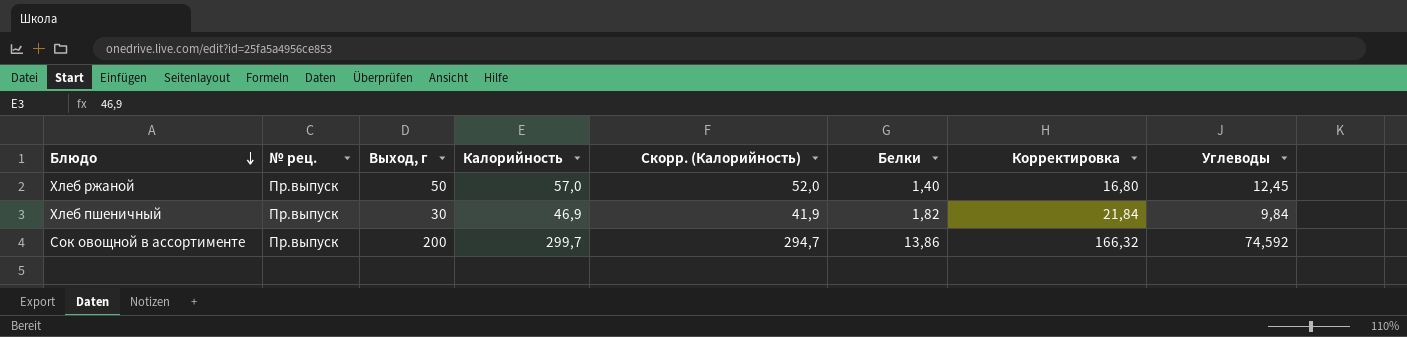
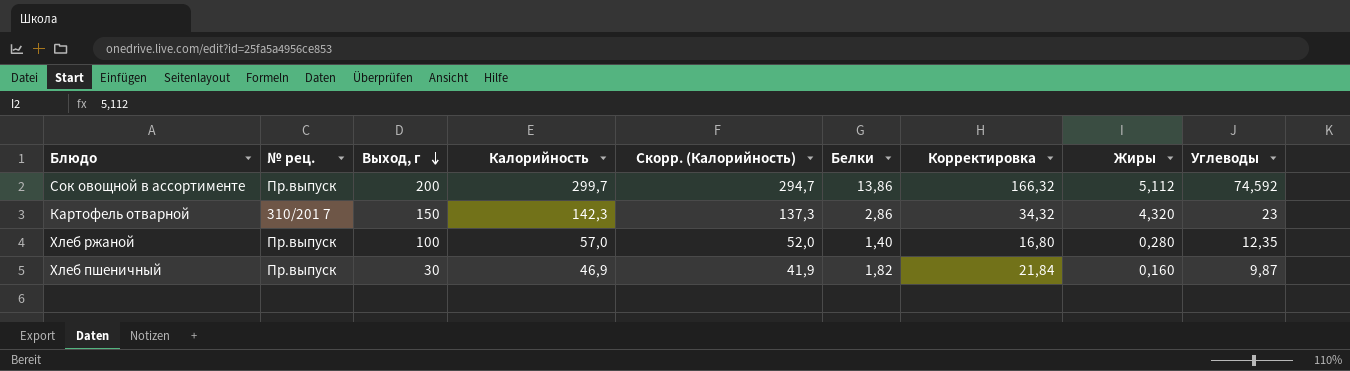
row order: Блюдо descending -> Выход, г descending
column Жиры | position: none -> 8
row Картофель отварной: none -> 310/201 7 | 150 | 142,3 | 137,3 | 2,86 | 34,32 | 4,320 | 23
Хлеб ржаной | Выход, г: 50 -> 100
Хлеб ржаной | Углеводы: 12,45 -> 12,35
Хлеб пшеничный | Углеводы: 9,84 -> 9,87

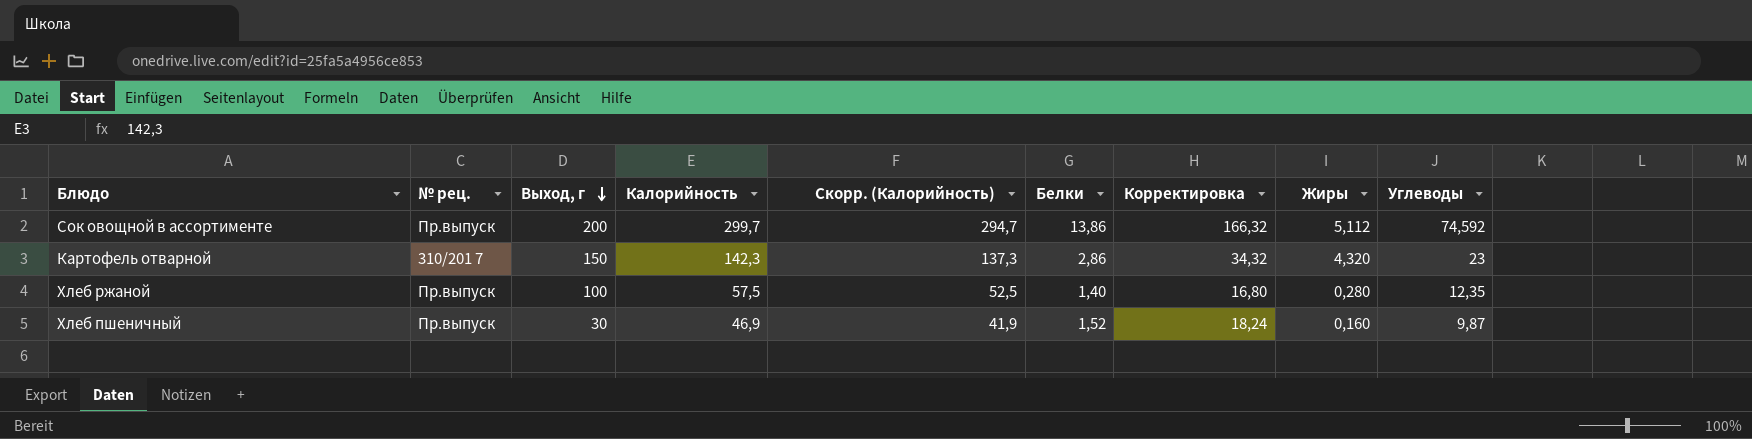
Хлеб ржаной | Калорийность: 57,0 -> 57,5
Хлеб ржаной | Скорр. (Калорийность): 52,0 -> 52,5
Хлеб пшеничный | Белки: 1,82 -> 1,52
Хлеб пшеничный | Корректировка: 21,84 -> 18,24

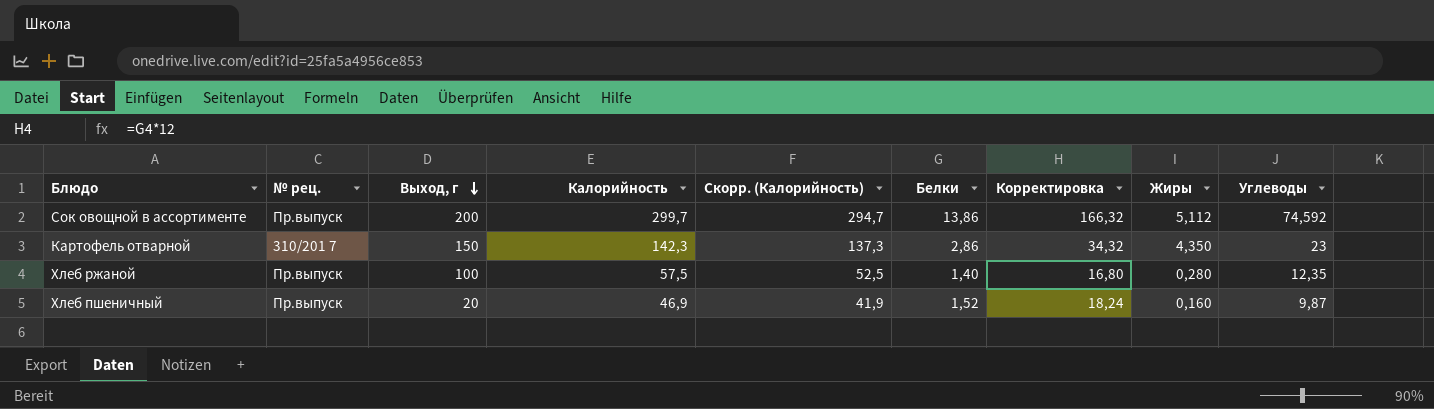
Картофель отварной | Жиры: 4,320 -> 4,350
Хлеб пшеничный | Выход, г: 30 -> 20

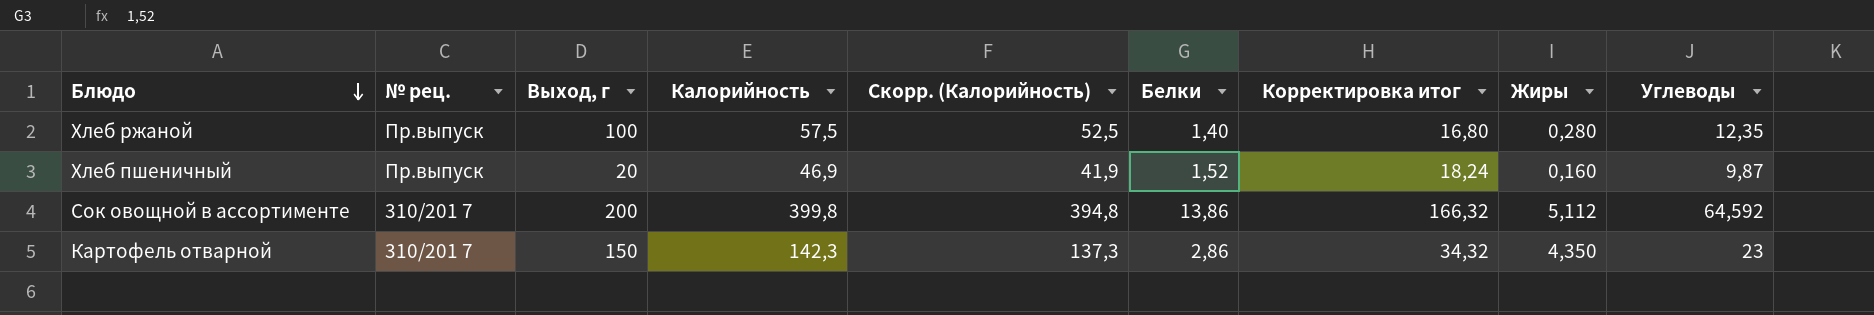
row order: Выход, г descending -> Блюдо descending
column name: Корректировка -> Корректировка итог
Сок овощной в ассортименте | № рец.: Пр.выпуск -> 310/201 7
Сок овощной в ассортименте | Калорийность: 299,7 -> 399,8
Сок овощной в ассортименте | Скорр. (Калорийность): 294,7 -> 394,8
Сок овощной в ассортименте | Углеводы: 74,592 -> 64,592

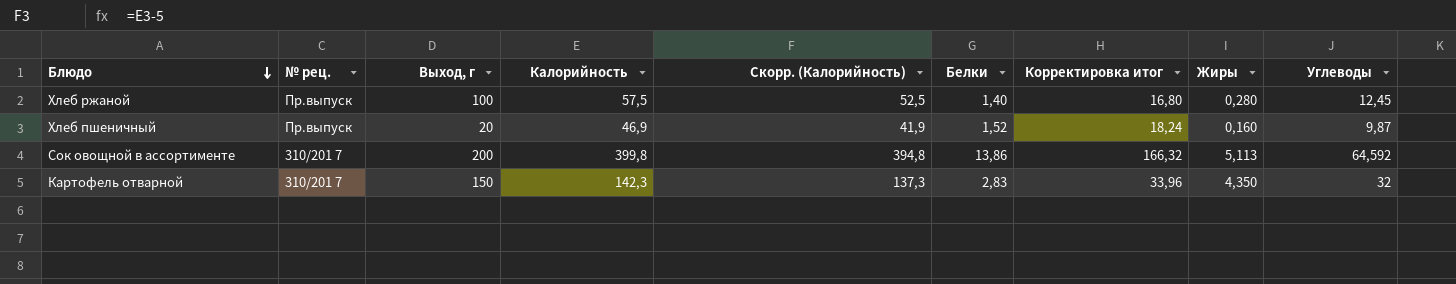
Хлеб ржаной | Углеводы: 12,35 -> 12,45
Сок овощной в ассортименте | Жиры: 5,112 -> 5,113
Картофель отварной | Белки: 2,86 -> 2,83
Картофель отварной | Корректировка итог: 34,32 -> 33,96
Картофель отварной | Углеводы: 23 -> 32

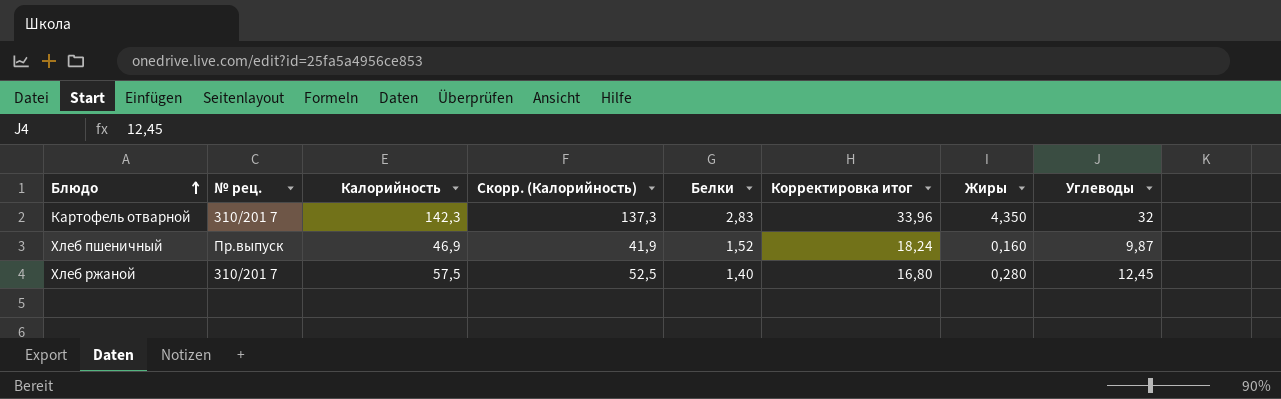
row order: Блюдо descending -> Блюдо ascending
column Выход, г | position: 3 -> none
row Сок овощной в ассортименте: 310/201 7 | 200 | 399,8 | 394,8 | 13,86 | 166,32 | 5,113 | 64,592 -> none
Хлеб ржаной | № рец.: Пр.выпуск -> 310/201 7

